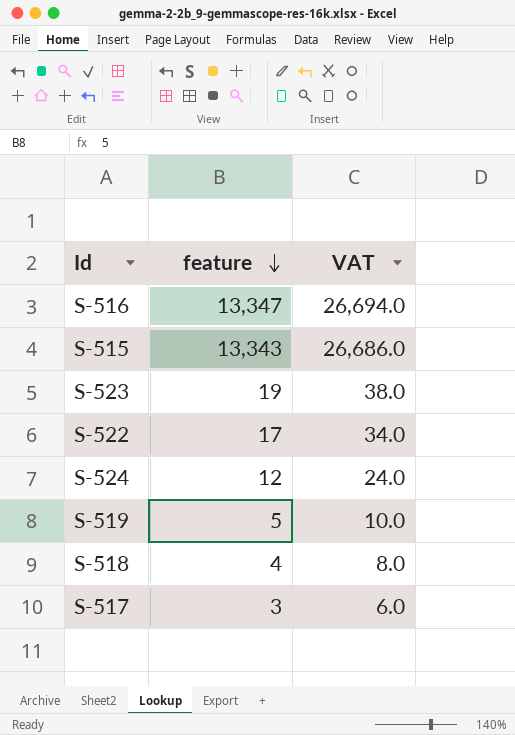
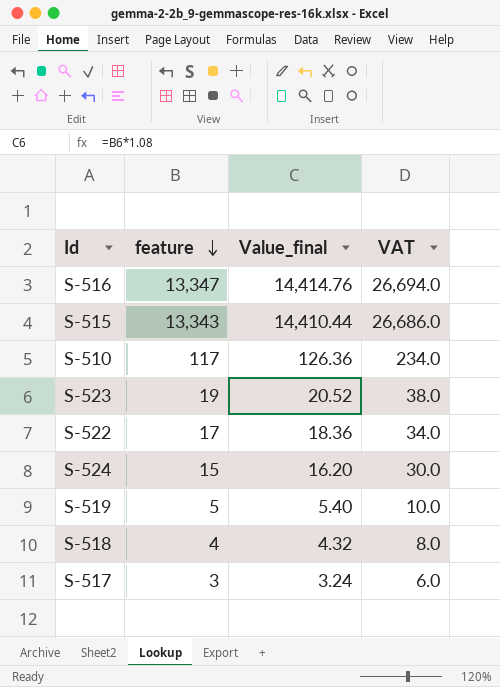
column Value_final | formula: none -> [feature] * 1.08
row S-510: none -> 117 | 126.36 | 234.0
S-524 | feature: 12 -> 15
S-524 | VAT: 24.0 -> 30.0

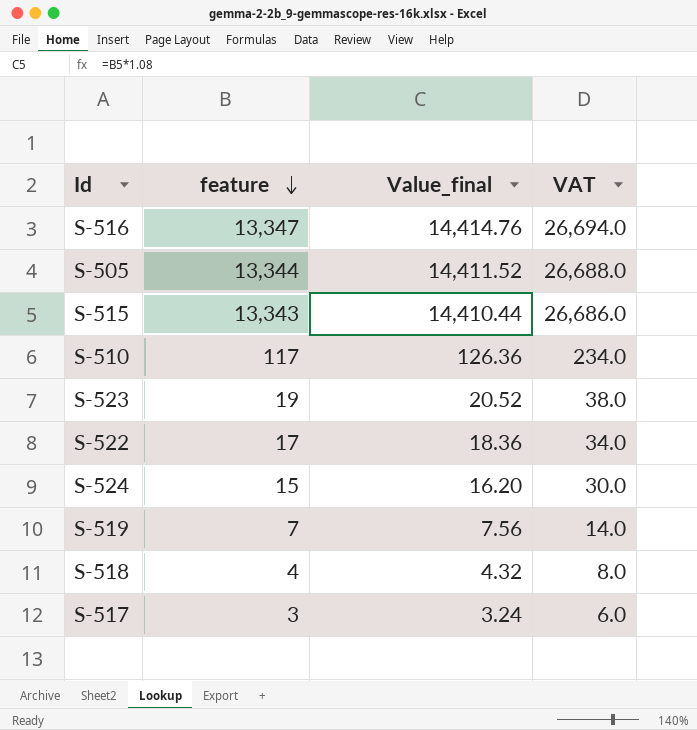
row S-505: none -> 13,344 | 14,411.52 | 26,688.0
S-519 | feature: 5 -> 7
S-519 | Value_final: 5.40 -> 7.56
S-519 | VAT: 10.0 -> 14.0

